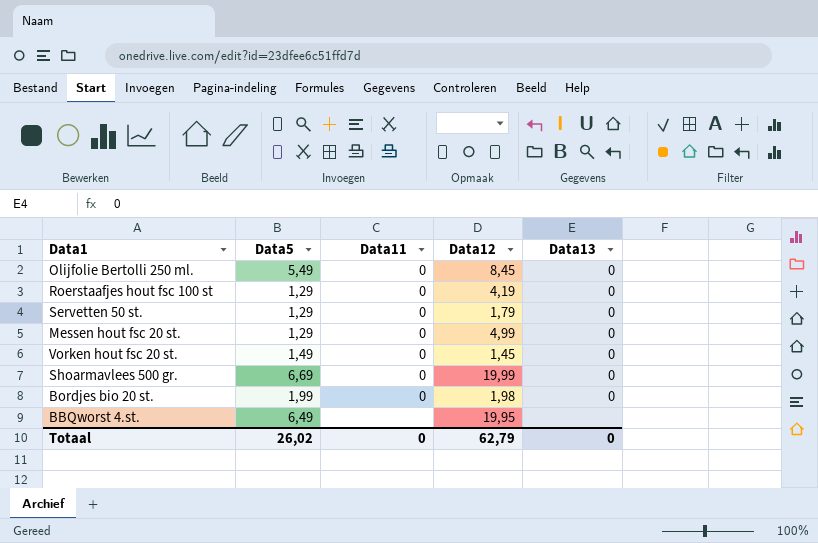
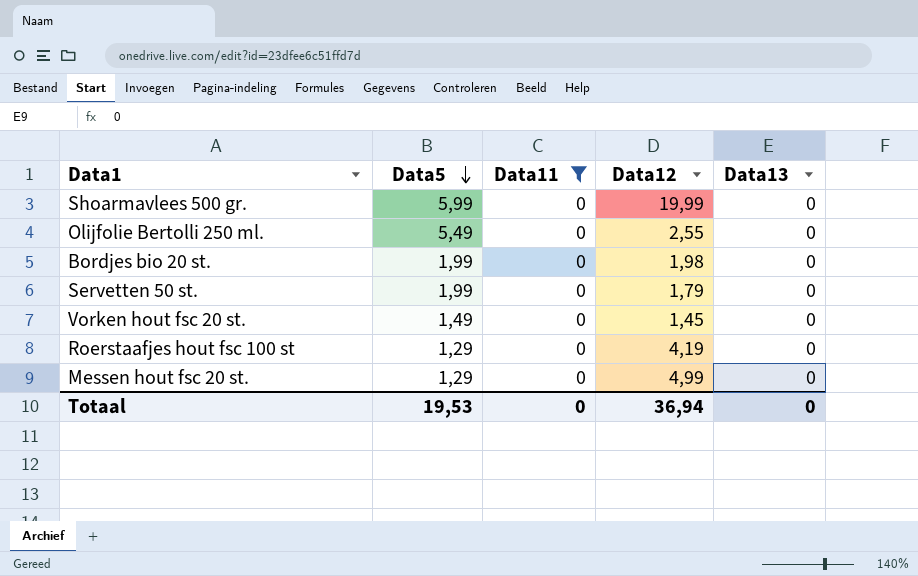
filter: none -> Data11 = 0
row order: none -> Data5 descending
Shoarmavlees 500 gr. | Data5: 6,69 -> 5,99
Olijfolie Bertolli 250 ml. | Data12: 8,45 -> 2,55
Servetten 50 st. | Data5: 1,29 -> 1,99
Totaal | Data5: 26,02 -> 19,53
Totaal | Data12: 62,79 -> 36,94

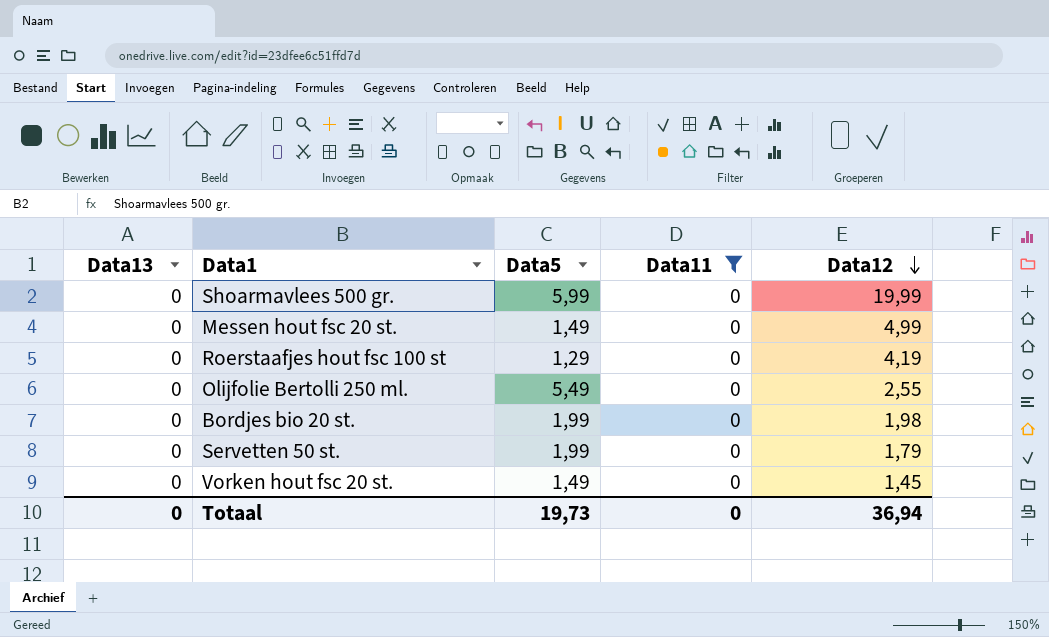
row order: Data5 descending -> Data12 descending
column Data13 | position: 5 -> 1
Messen hout fsc 20 st. | Data5: 1,29 -> 1,49
Totaal | Data5: 19,53 -> 19,73

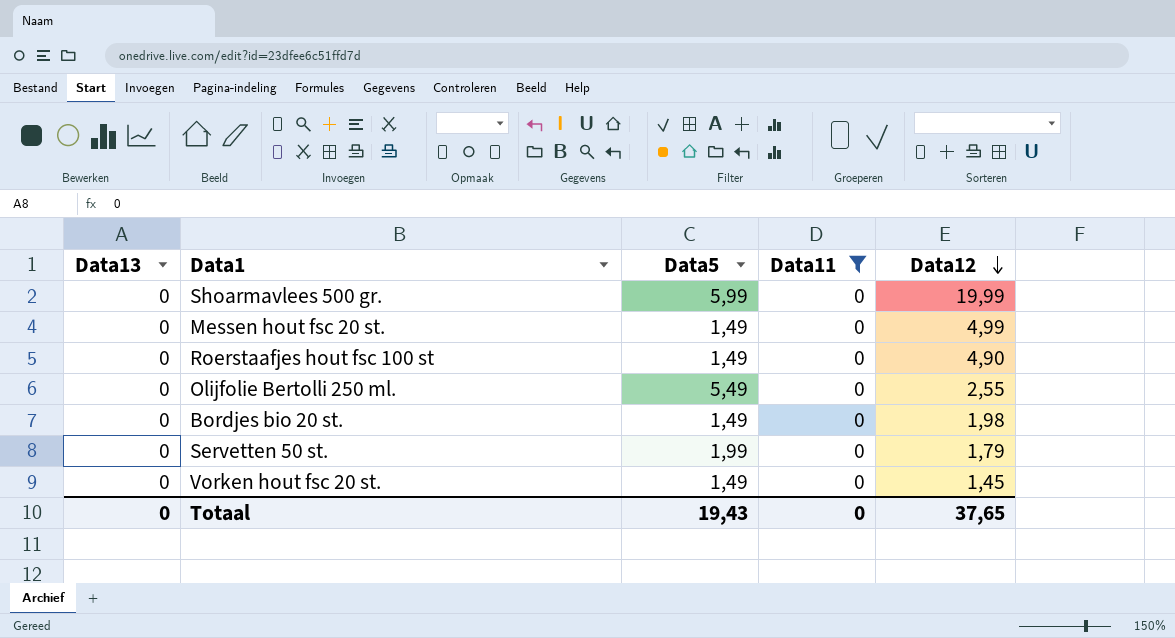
Roerstaafjes hout fsc 100 st | Data5: 1,29 -> 1,49
Roerstaafjes hout fsc 100 st | Data12: 4,19 -> 4,90
Bordjes bio 20 st. | Data5: 1,99 -> 1,49
Totaal | Data5: 19,73 -> 19,43
Totaal | Data12: 36,94 -> 37,65

